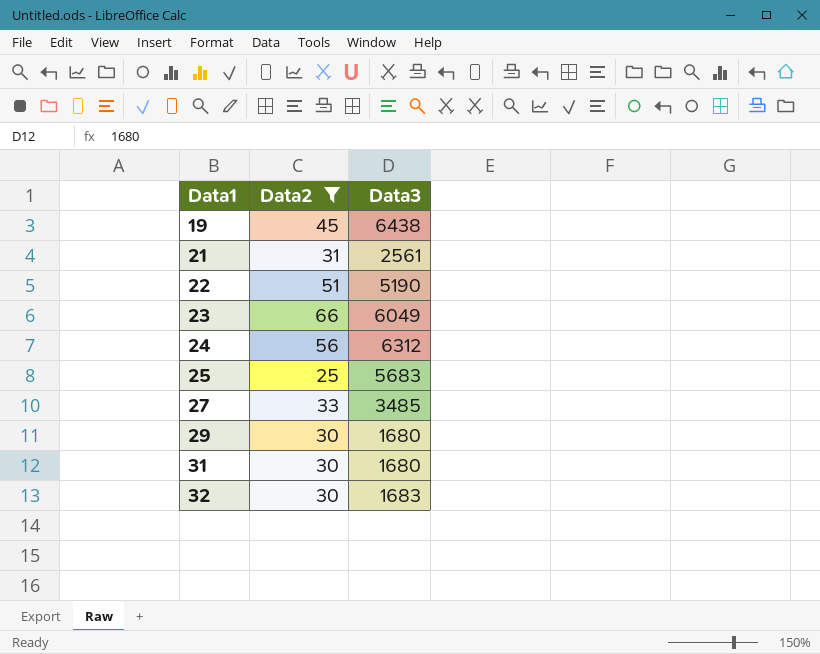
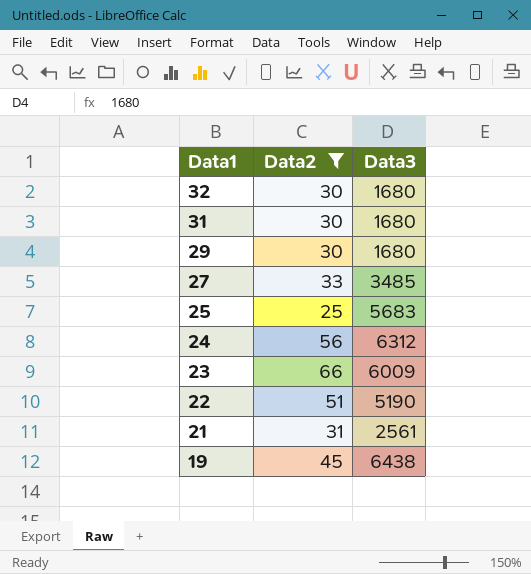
row order: Data1 ascending -> Data1 descending
32 | Data3: 1683 -> 1680
23 | Data3: 6049 -> 6009

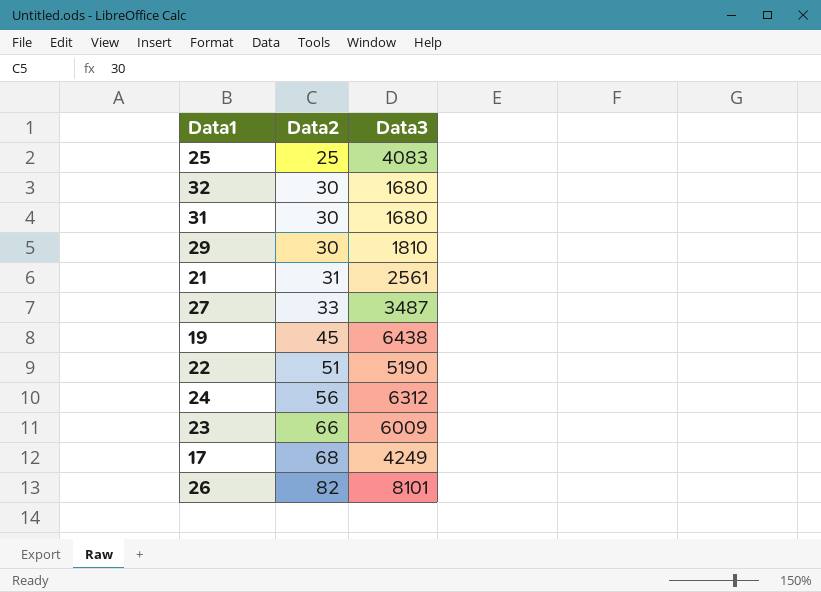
filter: Data2 <= 66 -> none
row order: Data1 descending -> Data2 ascending
25 | Data3: 5683 -> 4083
29 | Data3: 1680 -> 1810
27 | Data3: 3485 -> 3487

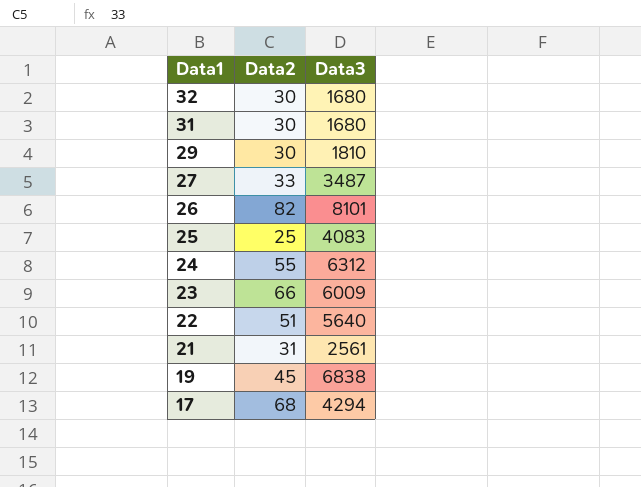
row order: Data2 ascending -> Data1 descending
24 | Data2: 56 -> 55
22 | Data3: 5190 -> 5640
19 | Data3: 6438 -> 6838
17 | Data3: 4249 -> 4294

